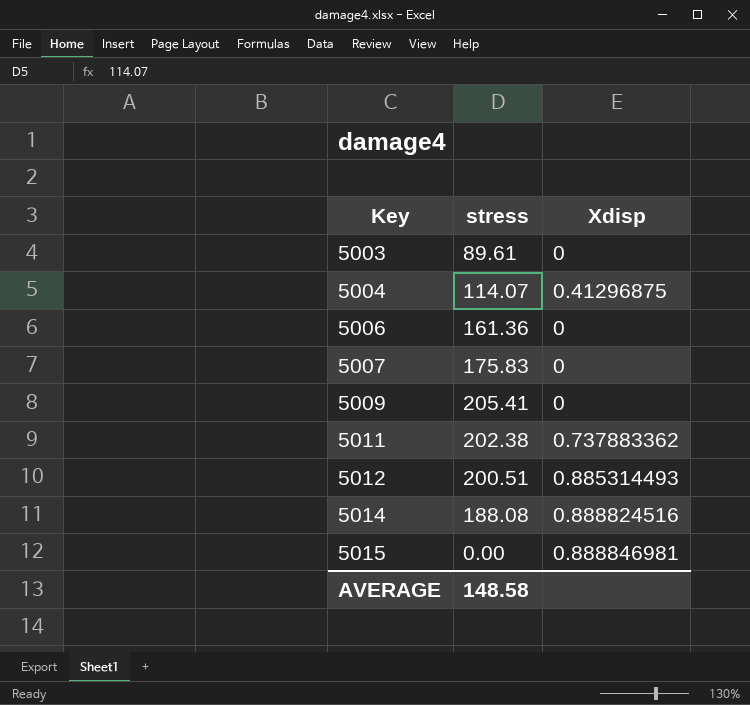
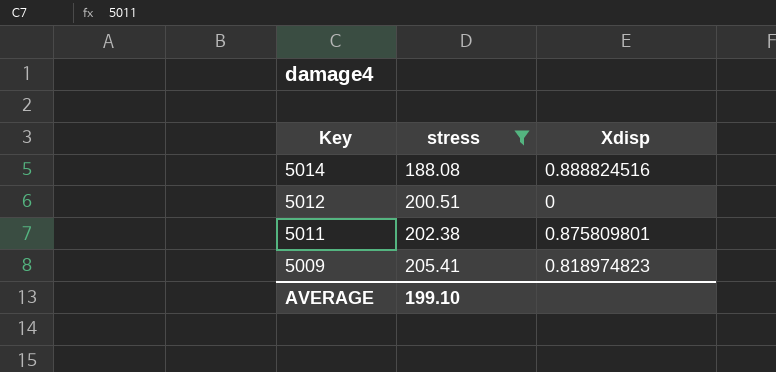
filter: none -> stress >= 188.08
row order: Key ascending -> Key descending
5012 | Xdisp: 0.885314493 -> 0
5011 | Xdisp: 0.737883362 -> 0.875809801
5009 | Xdisp: 0 -> 0.818974823
AVERAGE | stress: 148.58 -> 199.10

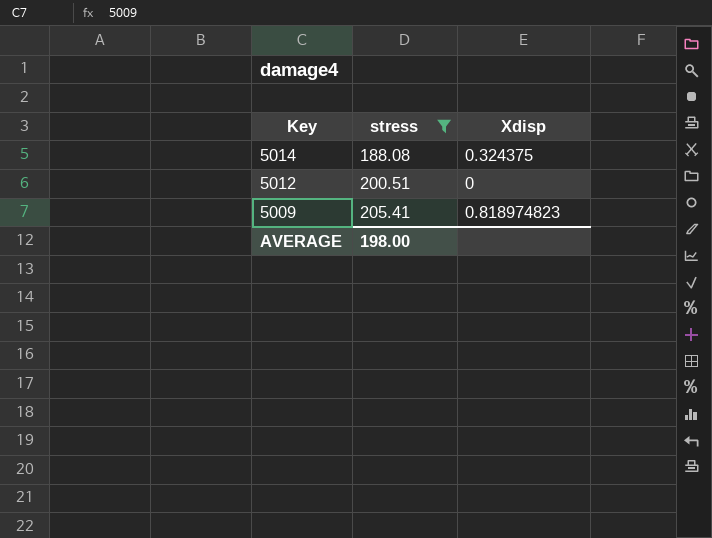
row 5011: 202.38 | 0.875809801 -> none
5014 | Xdisp: 0.888824516 -> 0.324375
AVERAGE | stress: 199.10 -> 198.00

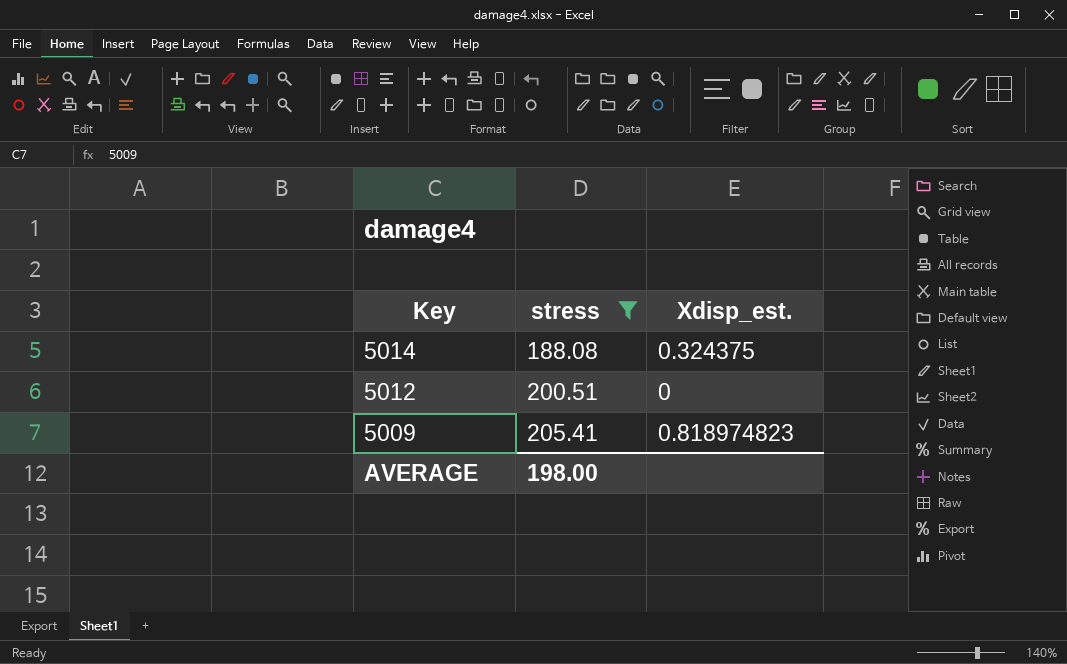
column name: Xdisp -> Xdisp_est.

